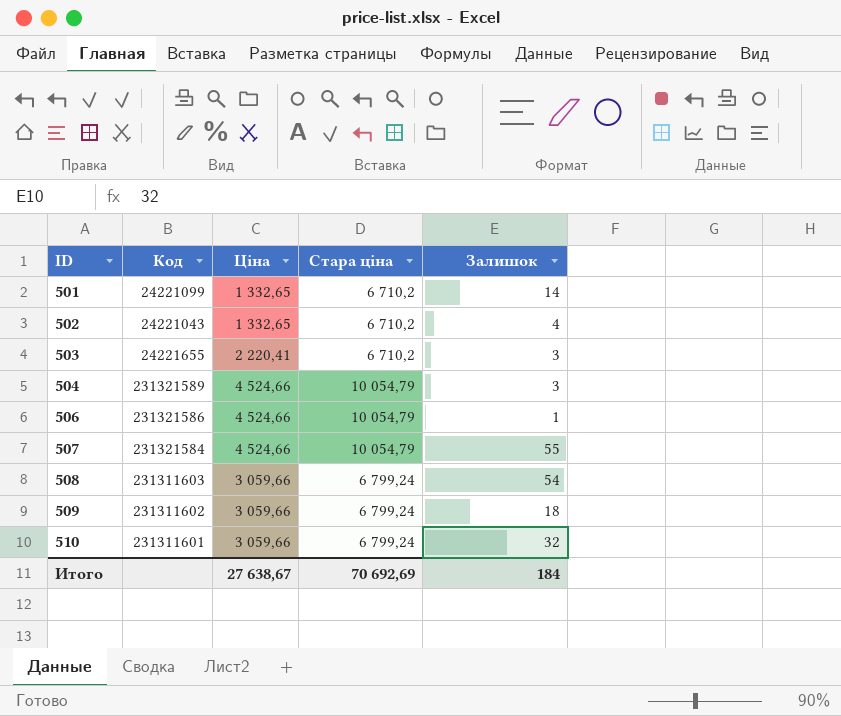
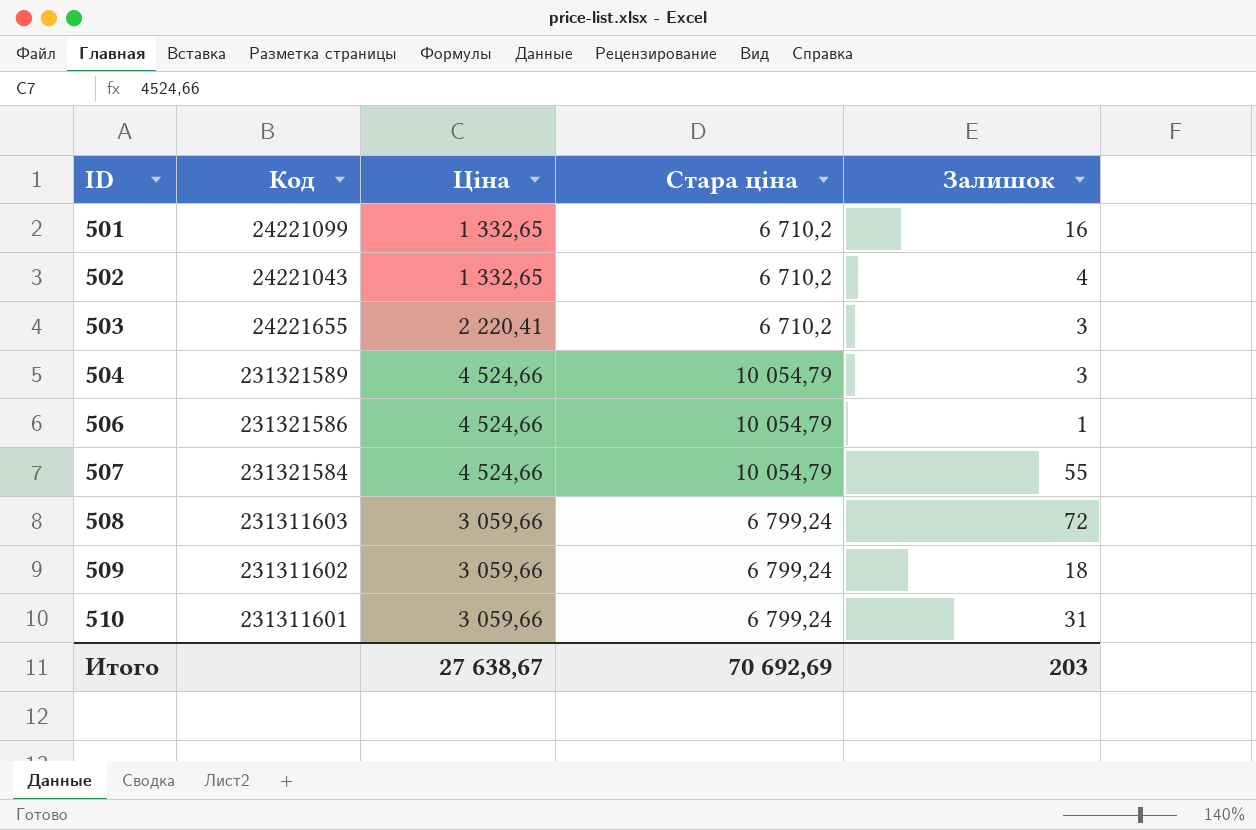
501 | Залишок: 14 -> 16
508 | Залишок: 54 -> 72
510 | Залишок: 32 -> 31
Итого | Залишок: 184 -> 203

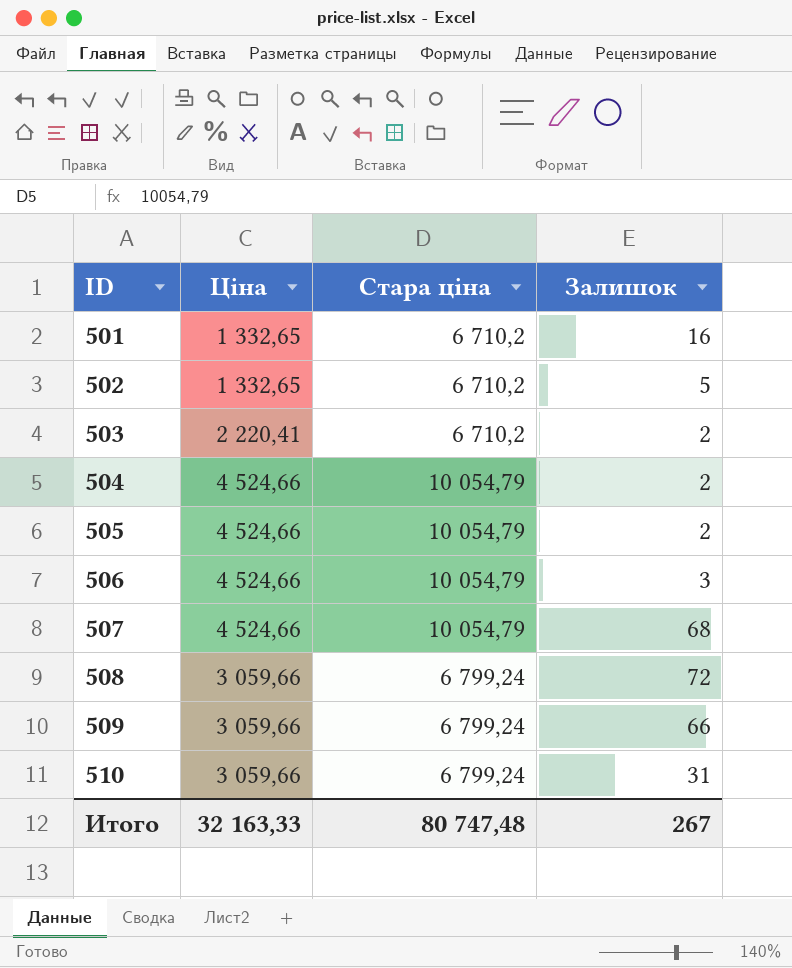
column Код | position: 2 -> none
502 | Залишок: 4 -> 5
503 | Залишок: 3 -> 2
504 | Залишок: 3 -> 2
row 505: none -> 4 524,66 | 10 054,79 | 2
506 | Залишок: 1 -> 3
507 | Залишок: 55 -> 68
509 | Залишок: 18 -> 66
Итого | Ціна: 27 638,67 -> 32 163,33
Итого | Стара ціна: 70 692,69 -> 80 747,48
Итого | Залишок: 203 -> 267

